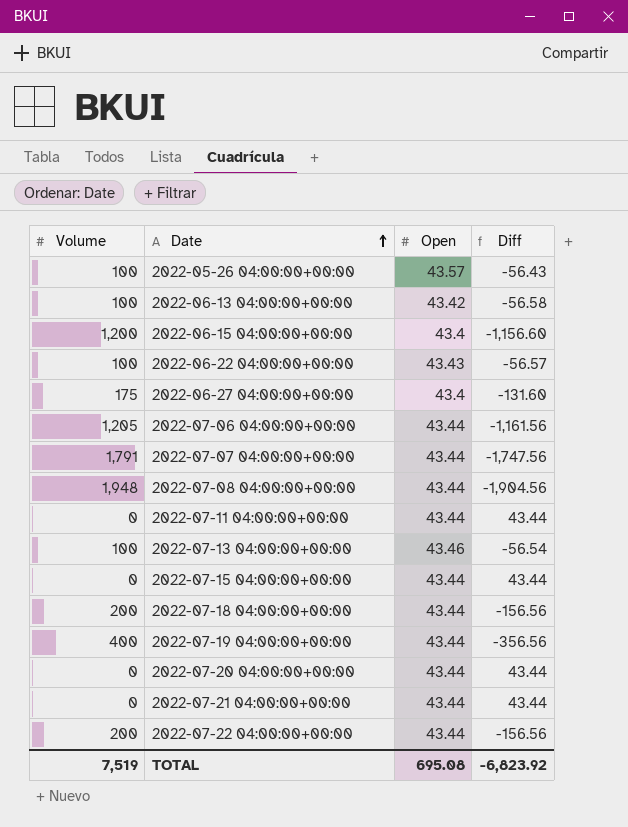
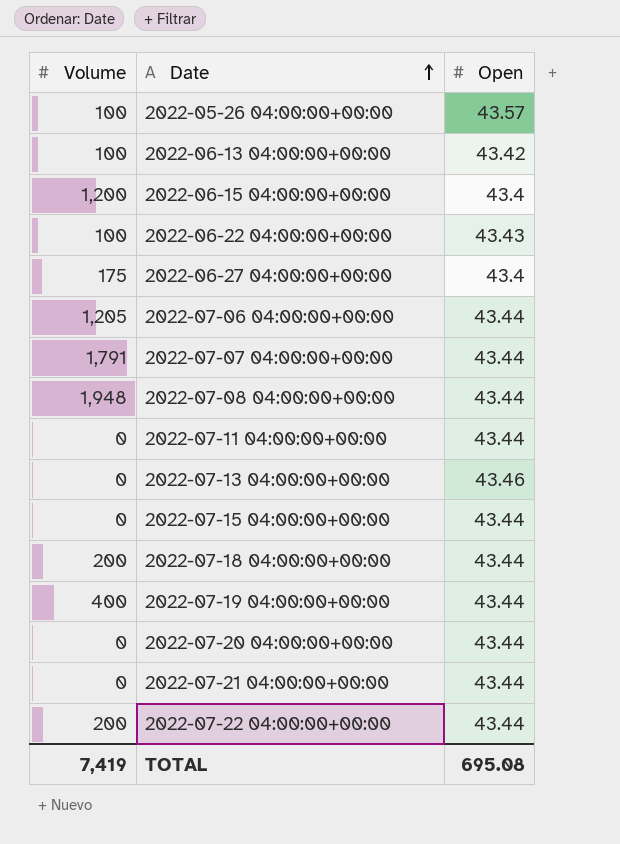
column Diff | formula: [Open] - [Volume] -> none
2022-07-13 04:00:00+00:00 | Volume: 100 -> 0
TOTAL | Volume: 7,519 -> 7,419

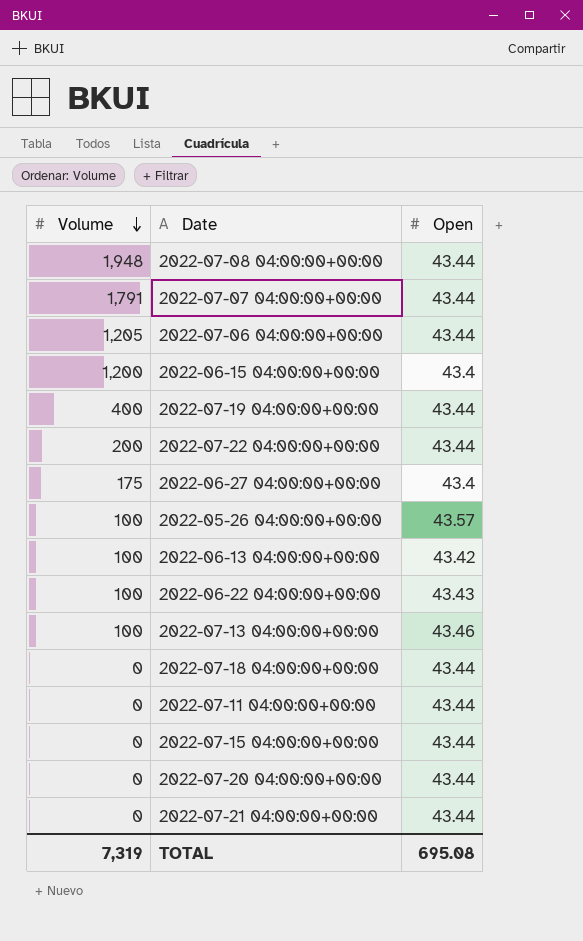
row order: Date ascending -> Volume descending
2022-07-13 04:00:00+00:00 | Volume: 0 -> 100
2022-07-18 04:00:00+00:00 | Volume: 200 -> 0
TOTAL | Volume: 7,419 -> 7,319

